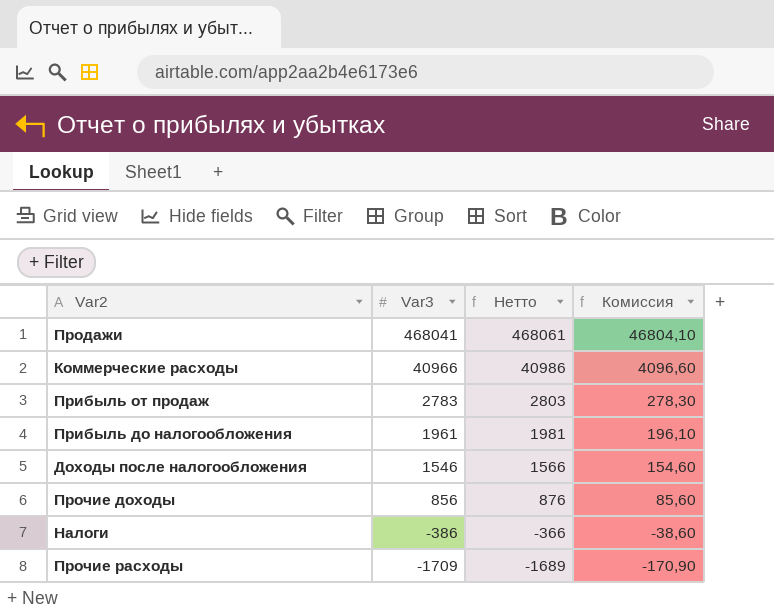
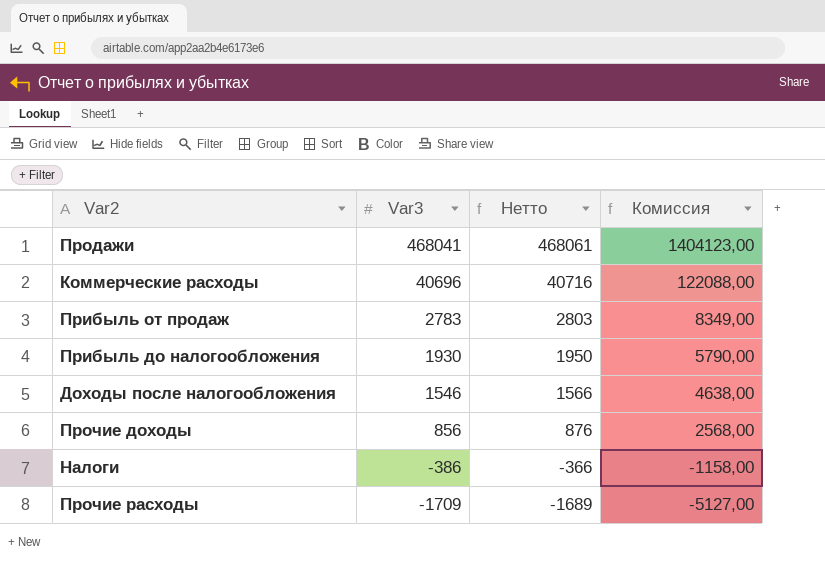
column Комиссия | formula: [Var3] * 0,1 -> [Var3] * 3
Коммерческие расходы | Var3: 40966 -> 40696
Коммерческие расходы | Нетто: 40986 -> 40716
Прибыль до налогообложения | Var3: 1961 -> 1930
Прибыль до налогообложения | Нетто: 1981 -> 1950

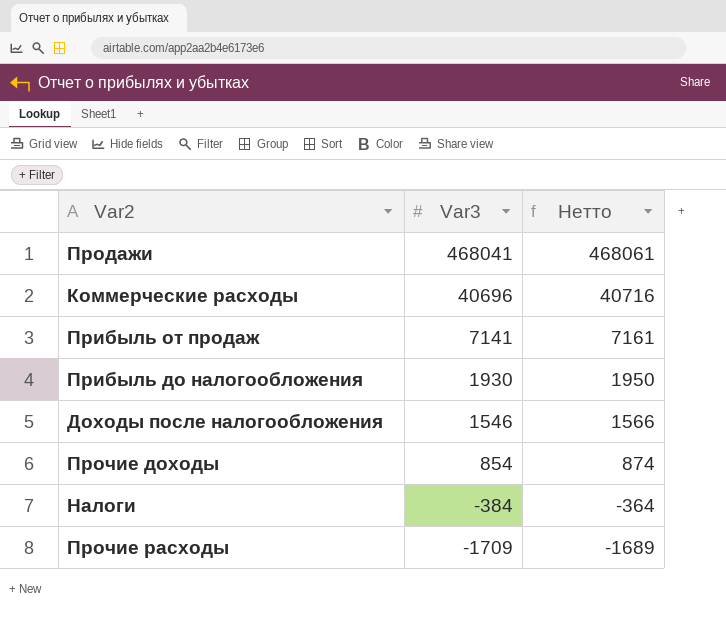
column Комиссия | formula: [Var3] * 3 -> none
Прибыль от продаж | Var3: 2783 -> 7141
Прибыль от продаж | Нетто: 2803 -> 7161
Прочие доходы | Var3: 856 -> 854
Прочие доходы | Нетто: 876 -> 874
Налоги | Var3: -386 -> -384
Налоги | Нетто: -366 -> -364

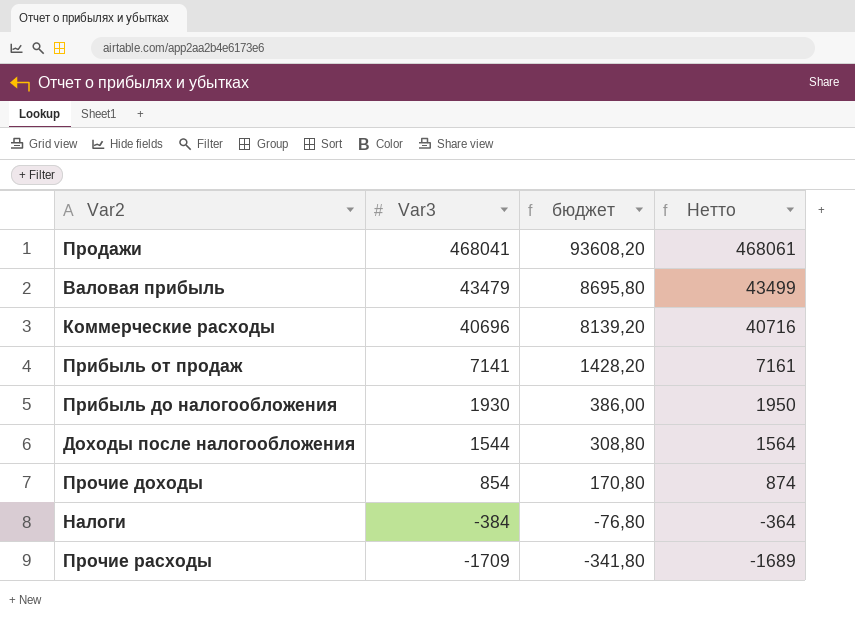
column бюджет | formula: none -> [Var3] * 0,2
row Валовая прибыль: none -> 43479 | 8695,80 | 43499
Доходы после налогообложения | Var3: 1546 -> 1544
Доходы после налогообложения | Нетто: 1566 -> 1564

